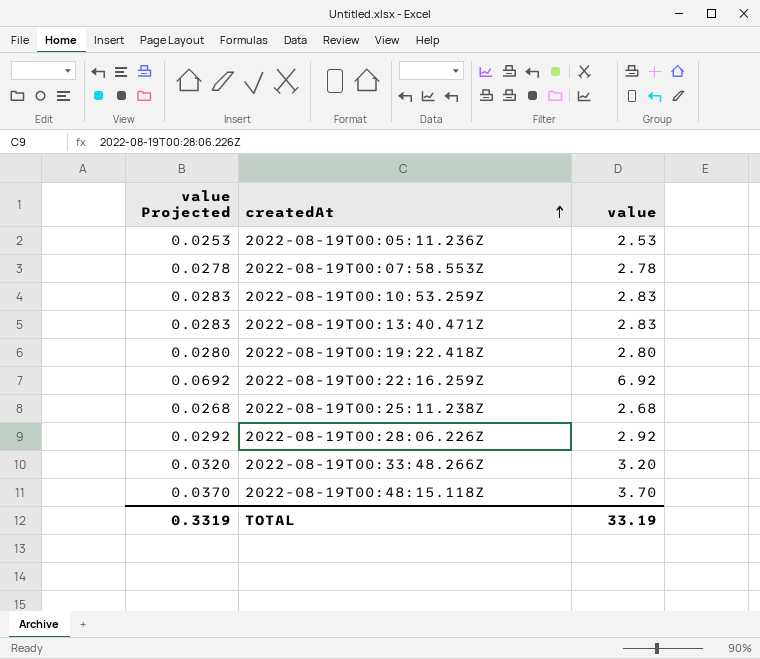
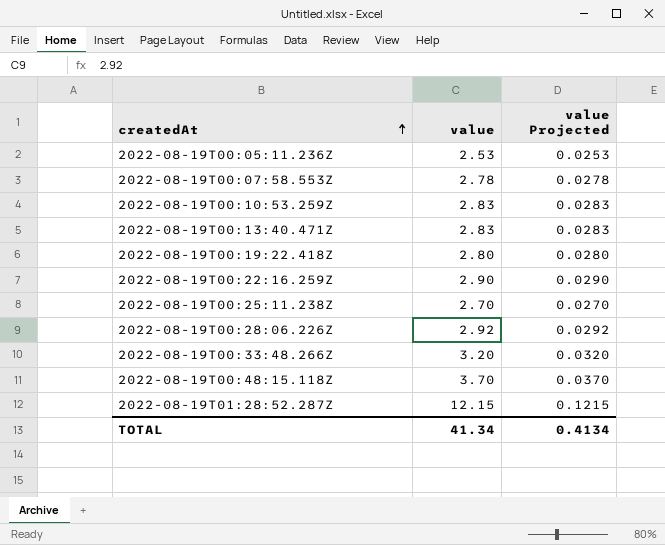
column value Projected | position: 1 -> 3
2022-08-19T00:22:16.259Z | value: 6.92 -> 2.90
2022-08-19T00:22:16.259Z | value Projected: 0.0692 -> 0.0290
2022-08-19T00:25:11.238Z | value: 2.68 -> 2.70
2022-08-19T00:25:11.238Z | value Projected: 0.0268 -> 0.0270
row 2022-08-19T01:28:52.287Z: none -> 12.15 | 0.1215
TOTAL | value: 33.19 -> 41.34
TOTAL | value Projected: 0.3319 -> 0.4134

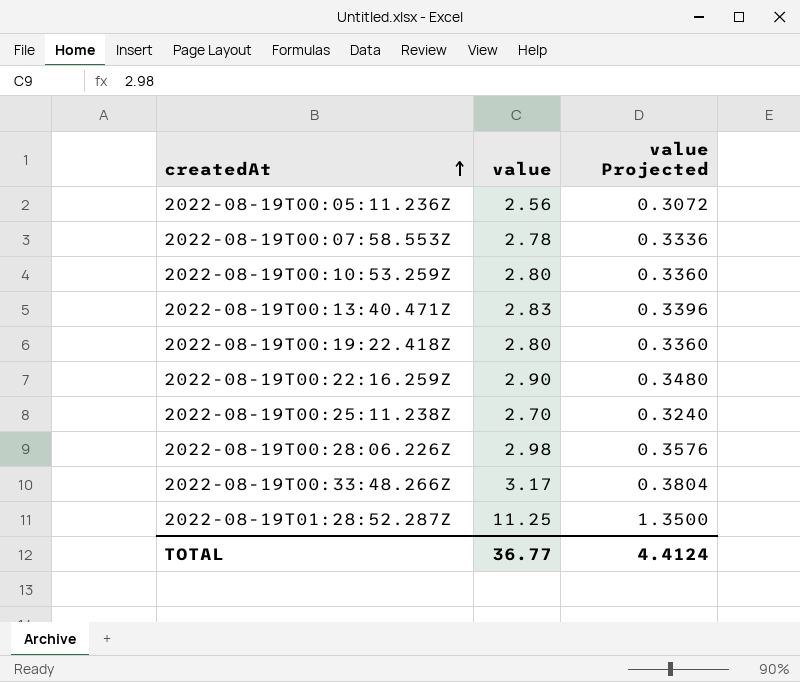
column value Projected | formula: [value] * 0.01 -> [value] * 0.12
row 2022-08-19T00:48:15.118Z: 3.70 | 0.0370 -> none
2022-08-19T00:05:11.236Z | value: 2.53 -> 2.56
2022-08-19T00:10:53.259Z | value: 2.83 -> 2.80
2022-08-19T00:28:06.226Z | value: 2.92 -> 2.98
2022-08-19T00:33:48.266Z | value: 3.20 -> 3.17
2022-08-19T01:28:52.287Z | value: 12.15 -> 11.25
TOTAL | value: 41.34 -> 36.77
TOTAL | value Projected: 0.4134 -> 4.4124

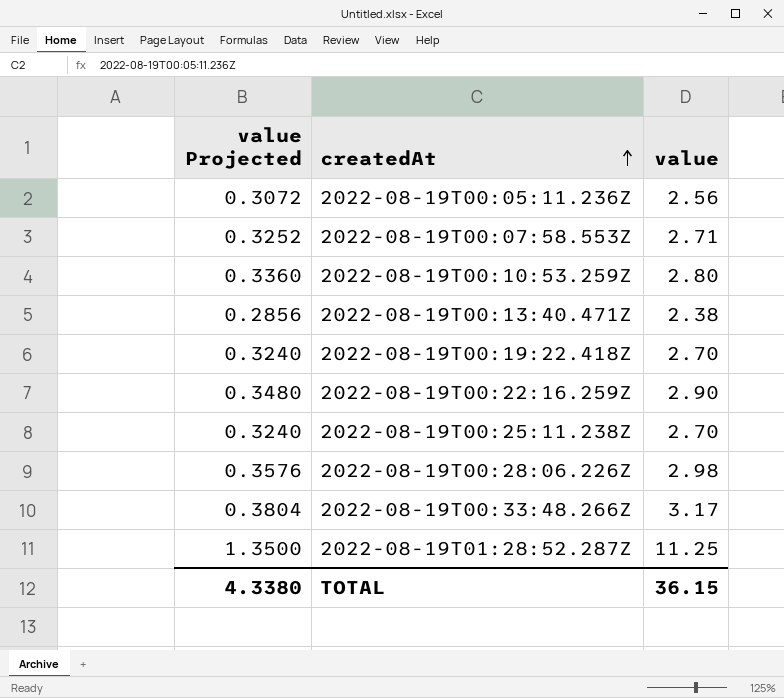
column value Projected | position: 3 -> 1
2022-08-19T00:07:58.553Z | value Projected: 0.3336 -> 0.3252
2022-08-19T00:07:58.553Z | value: 2.78 -> 2.71
2022-08-19T00:13:40.471Z | value Projected: 0.3396 -> 0.2856
2022-08-19T00:13:40.471Z | value: 2.83 -> 2.38
2022-08-19T00:19:22.418Z | value Projected: 0.3360 -> 0.3240
2022-08-19T00:19:22.418Z | value: 2.80 -> 2.70
TOTAL | value Projected: 4.4124 -> 4.3380
TOTAL | value: 36.77 -> 36.15

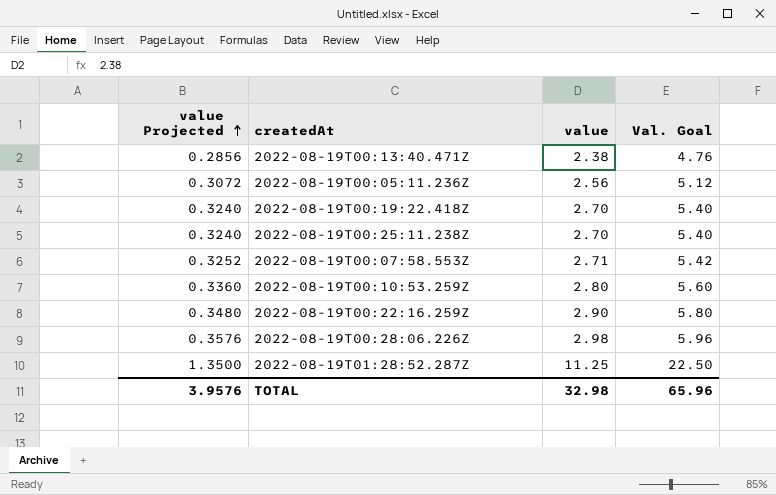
row order: createdAt ascending -> value Projected ascending
column Val. Goal | formula: none -> [value] * 2
row 2022-08-19T00:33:48.266Z: 0.3804 | 3.17 -> none
TOTAL | value Projected: 4.3380 -> 3.9576
TOTAL | value: 36.15 -> 32.98

